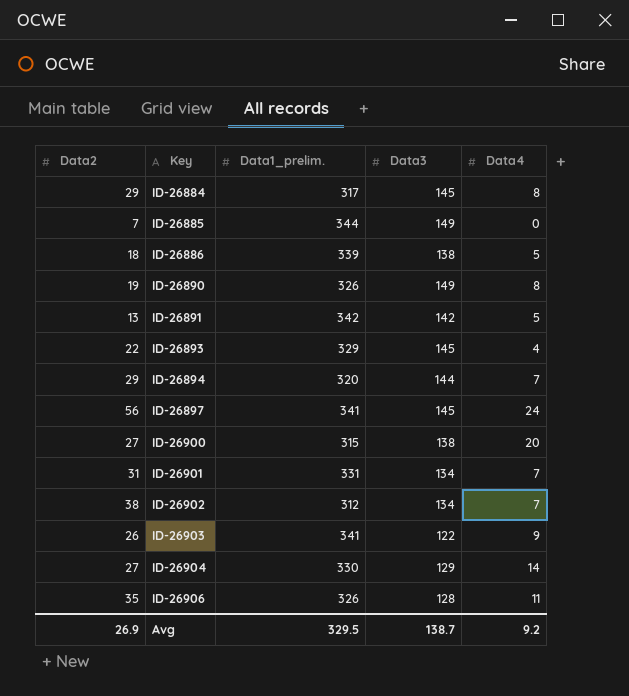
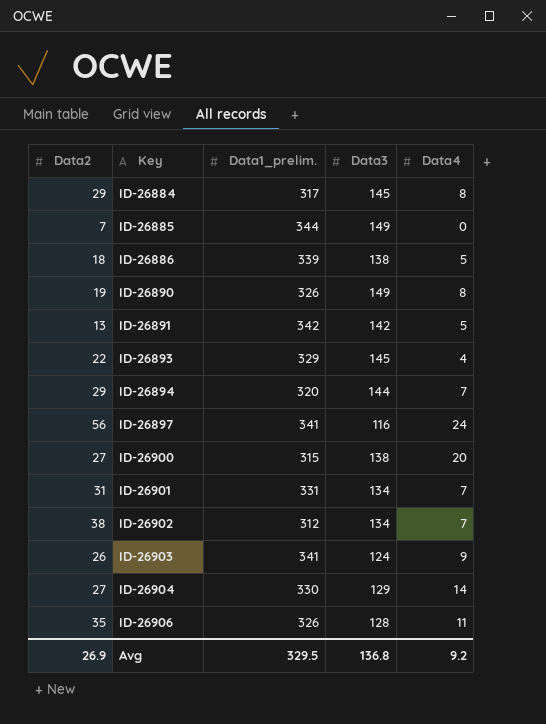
ID-26897 | Data3: 145 -> 116
ID-26903 | Data3: 122 -> 124
Avg | Data3: 138.7 -> 136.8

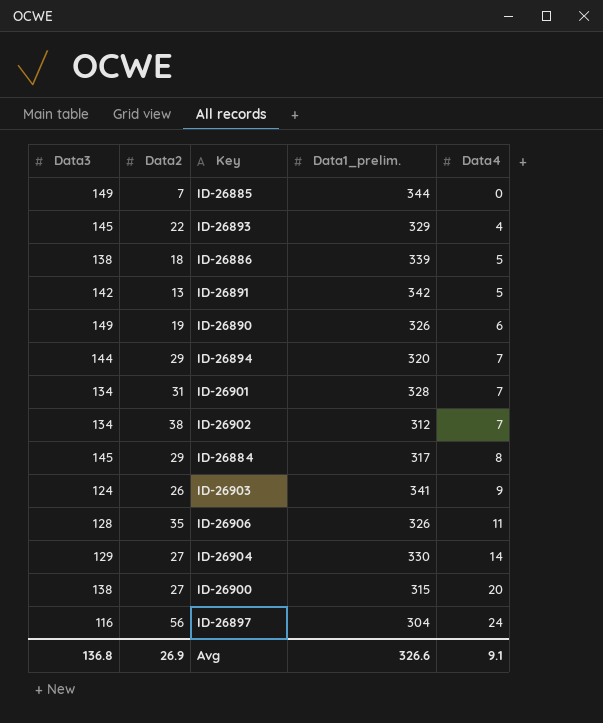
row order: Key ascending -> Data4 ascending
column Data3 | position: 4 -> 1
ID-26890 | Data4: 8 -> 6
ID-26901 | Data1_prelim.: 331 -> 328
ID-26897 | Data1_prelim.: 341 -> 304
Avg | Data1_prelim.: 329.5 -> 326.6
Avg | Data4: 9.2 -> 9.1

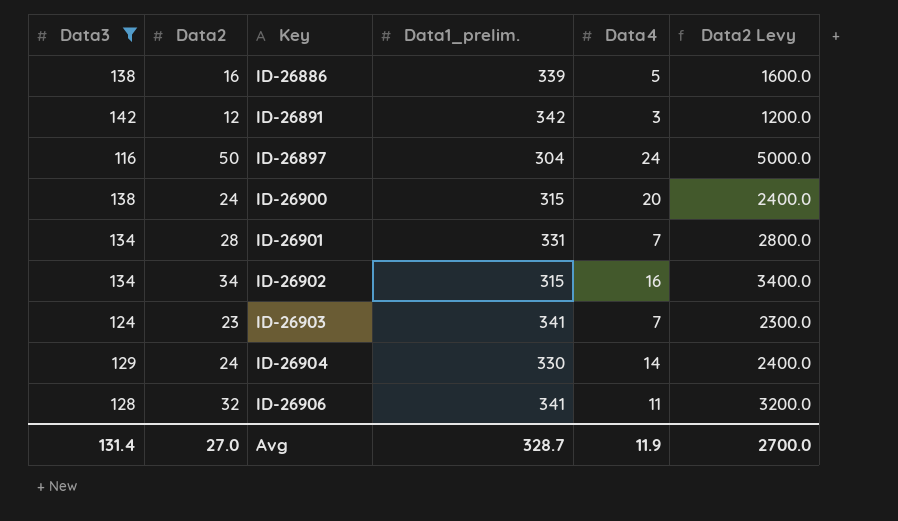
filter: none -> Data3 <= 142
row order: Data4 ascending -> Key ascending
column Data2 Levy | formula: none -> [Data2] * 100
ID-26886 | Data2: 18 -> 16
ID-26891 | Data2: 13 -> 12
ID-26891 | Data4: 5 -> 3
ID-26897 | Data2: 56 -> 50
ID-26900 | Data2: 27 -> 24
ID-26901 | Data2: 31 -> 28
ID-26901 | Data1_prelim.: 328 -> 331
ID-26902 | Data2: 38 -> 34
ID-26902 | Data1_prelim.: 312 -> 315
ID-26902 | Data4: 7 -> 16
ID-26903 | Data2: 26 -> 23
ID-26903 | Data4: 9 -> 7
ID-26904 | Data2: 27 -> 24
ID-26906 | Data2: 35 -> 32
ID-26906 | Data1_prelim.: 326 -> 341
Avg | Data3: 136.8 -> 131.4
Avg | Data2: 26.9 -> 27.0
Avg | Data1_prelim.: 326.6 -> 328.7
Avg | Data4: 9.1 -> 11.9

